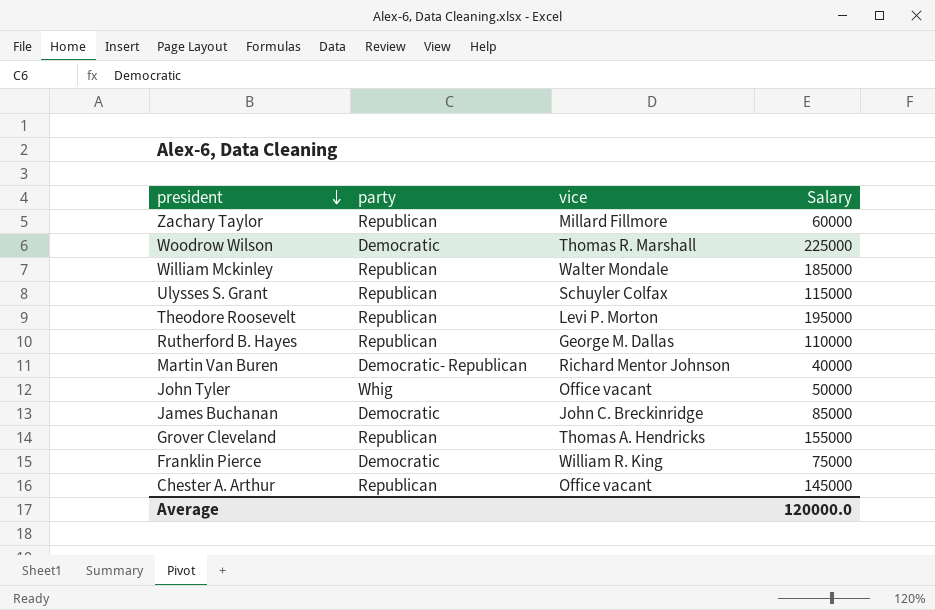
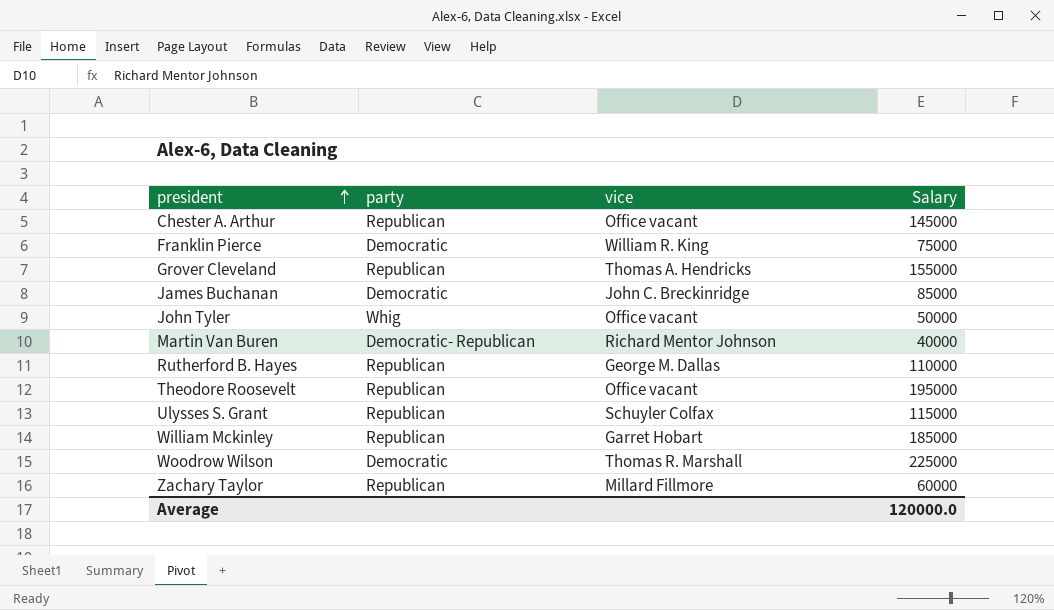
row order: president descending -> president ascending
Theodore Roosevelt | vice: Levi P. Morton -> Office vacant
William Mckinley | vice: Walter Mondale -> Garret Hobart

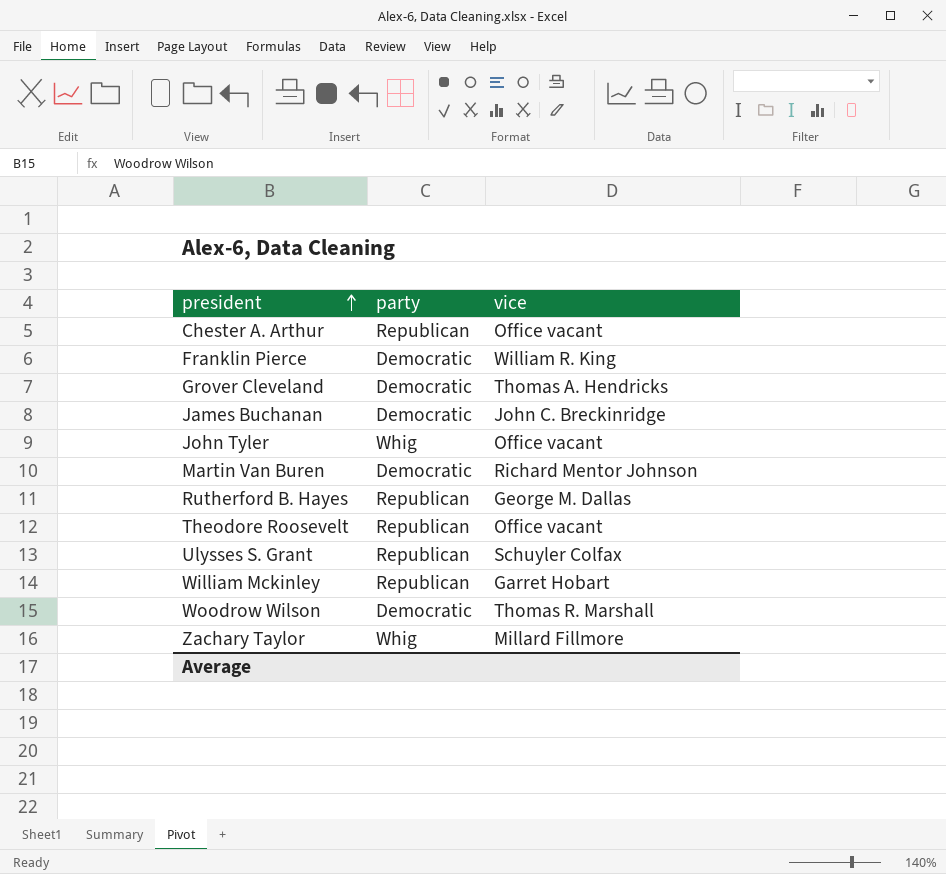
column Salary | position: 4 -> none
Grover Cleveland | party: Republican -> Democratic
Martin Van Buren | party: Democratic- Republican -> Democratic
Zachary Taylor | party: Republican -> Whig

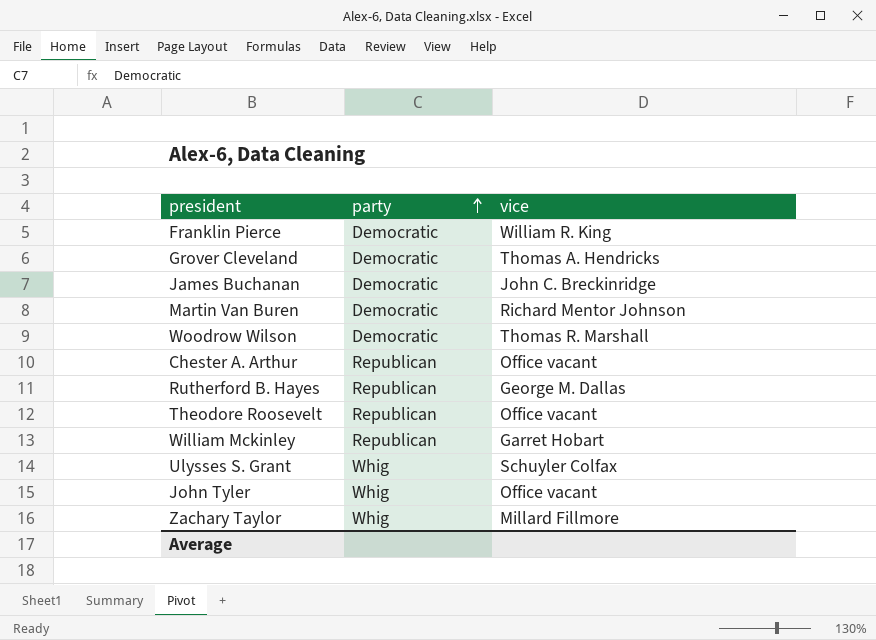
row order: president ascending -> party ascending
Ulysses S. Grant | party: Republican -> Whig

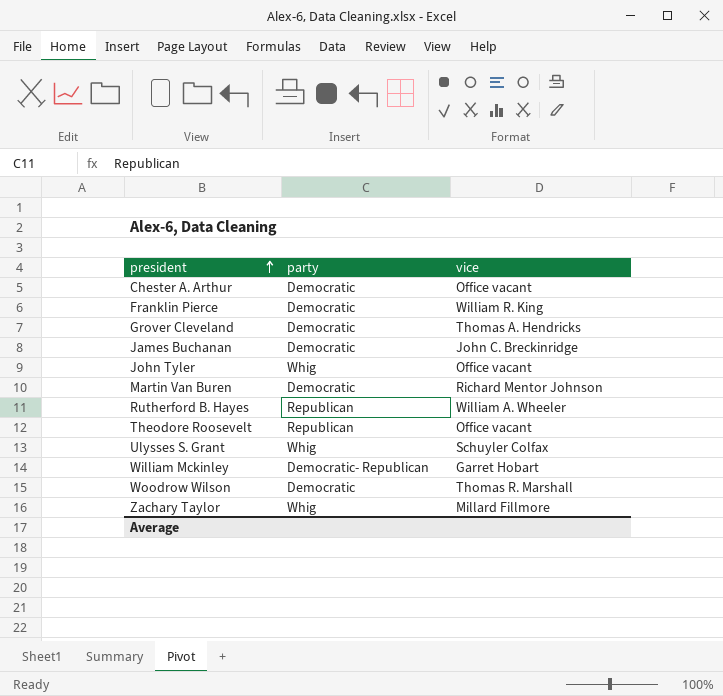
row order: party ascending -> president ascending
Chester A. Arthur | party: Republican -> Democratic
Rutherford B. Hayes | vice: George M. Dallas -> William A. Wheeler
William Mckinley | party: Republican -> Democratic- Republican

